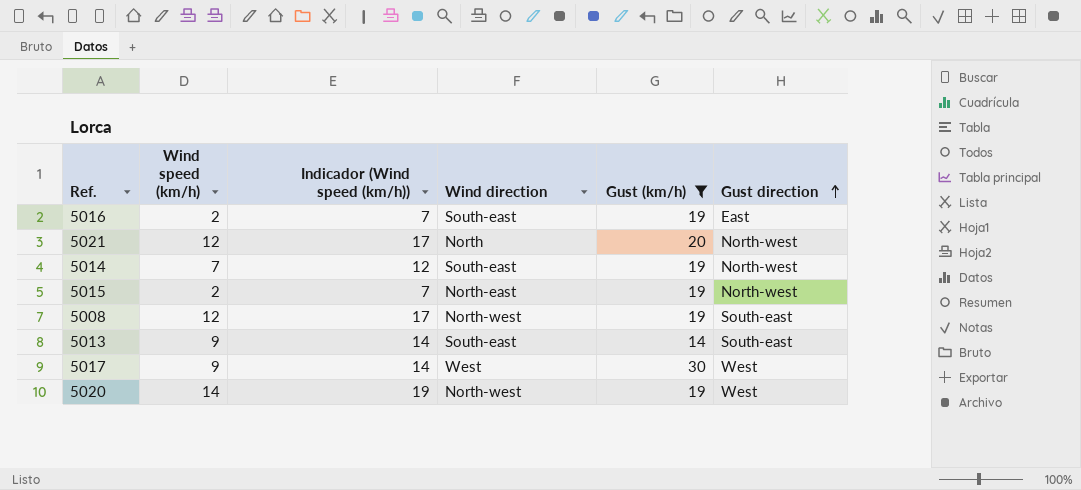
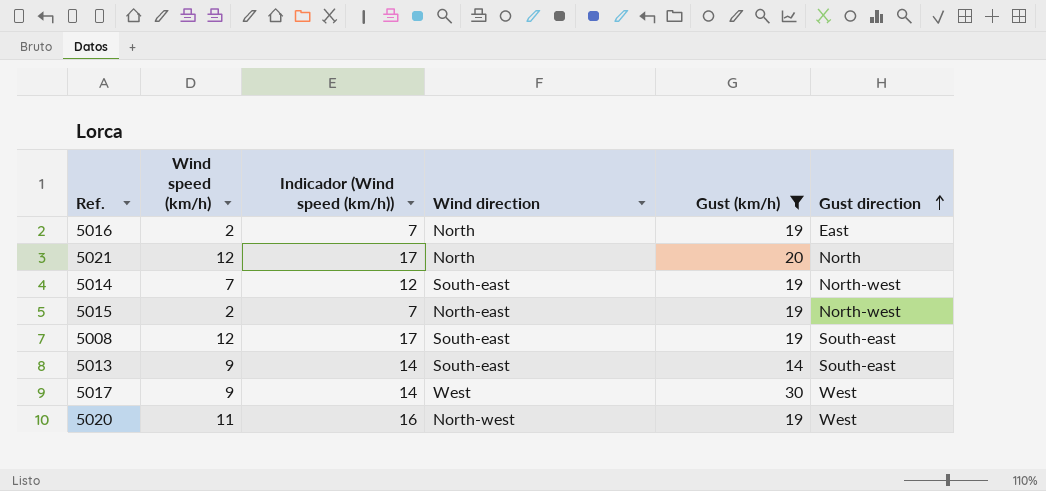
5016 | Wind direction: South-east -> North
5021 | Gust direction: North-west -> North
5008 | Wind direction: North-west -> South-east
5020 | Wind speed (km/h): 14 -> 11
5020 | Indicador (Wind speed (km/h)): 19 -> 16

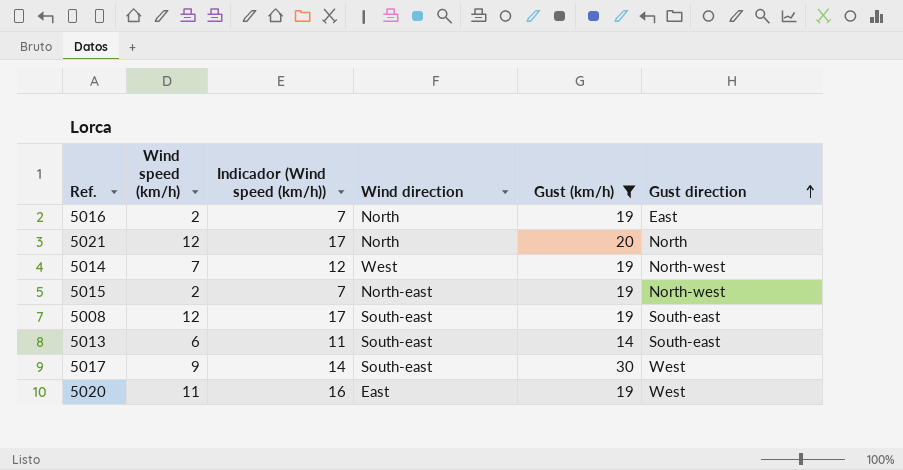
5014 | Wind direction: South-east -> West
5013 | Wind speed (km/h): 9 -> 6
5013 | Indicador (Wind speed (km/h)): 14 -> 11
5017 | Wind direction: West -> South-east
5020 | Wind direction: North-west -> East

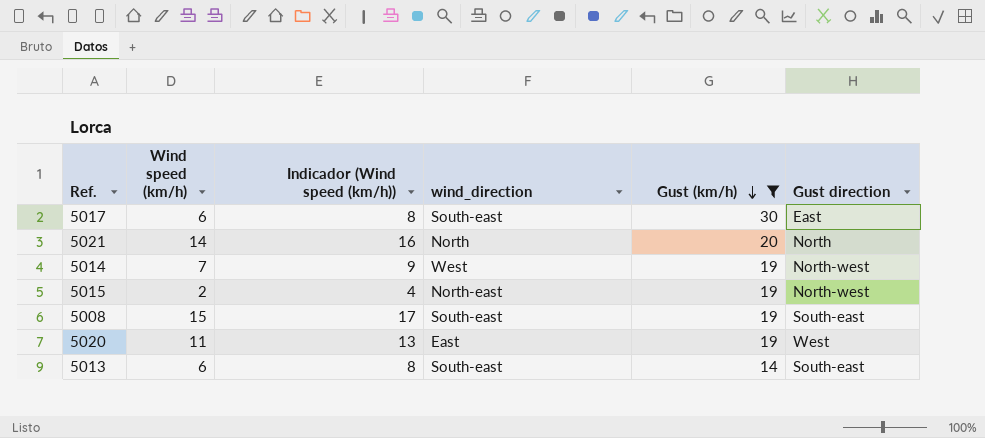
row order: Gust direction ascending -> Gust (km/h) descending
column Indicador (Wind speed (km/h)) | formula: [Wind speed (km/h)] + 5 -> [Wind speed (km/h)] + 2
column name: Wind direction -> wind_direction
row 5016: 2 | 7 | North | 19 | East -> none
5017 | Wind speed (km/h): 9 -> 6
5017 | Gust direction: West -> East
5021 | Wind speed (km/h): 12 -> 14
5008 | Wind speed (km/h): 12 -> 15

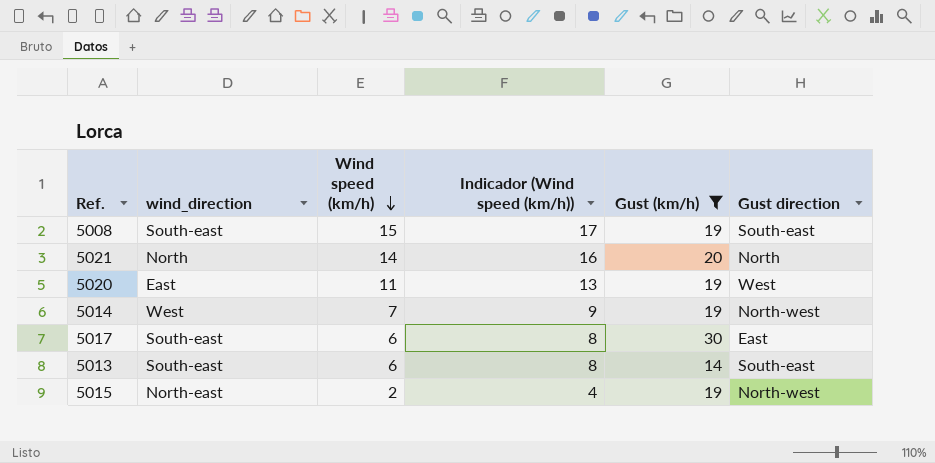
row order: Gust (km/h) descending -> Wind speed (km/h) descending
column wind_direction | position: 4 -> 2

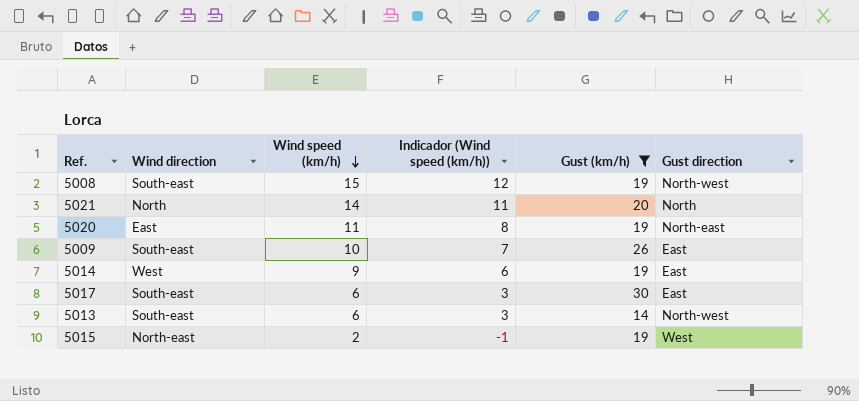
column name: wind_direction -> Wind direction
column Indicador (Wind speed (km/h)) | formula: [Wind speed (km/h)] + 2 -> [Wind speed (km/h)] - 3
5008 | Gust direction: South-east -> North-west
5020 | Gust direction: West -> North-east
row 5009: none -> South-east | 10 | 7 | 26 | East
5014 | Wind speed (km/h): 7 -> 9
5014 | Gust direction: North-west -> East
5013 | Gust direction: South-east -> North-west
5015 | Gust direction: North-west -> West

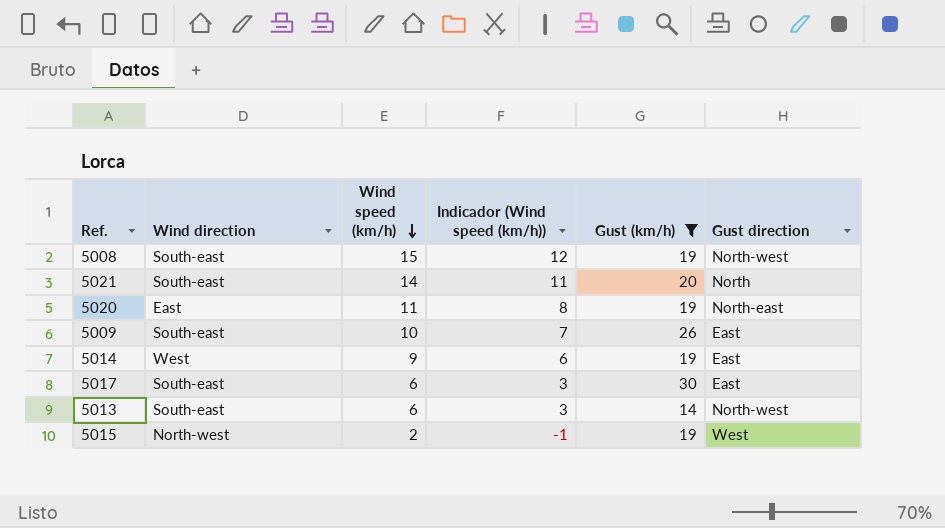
5021 | Wind direction: North -> South-east
5015 | Wind direction: North-east -> North-west

